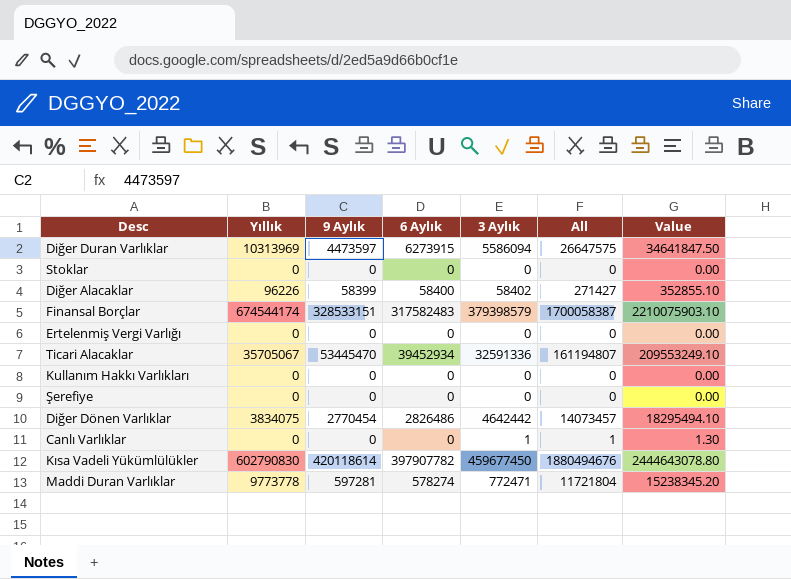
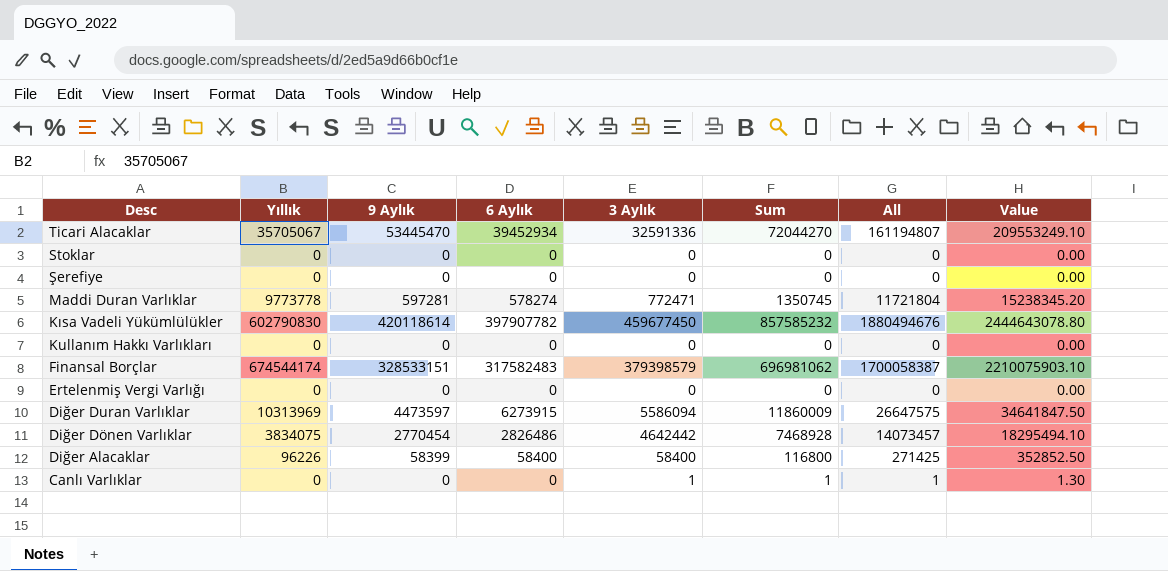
row order: none -> Desc descending
column Sum | formula: none -> [6 Aylık] + [3 Aylık]
Diğer Alacaklar | 3 Aylık: 58402 -> 58400
Diğer Alacaklar | All: 271427 -> 271425
Diğer Alacaklar | Value: 352855.10 -> 352852.50

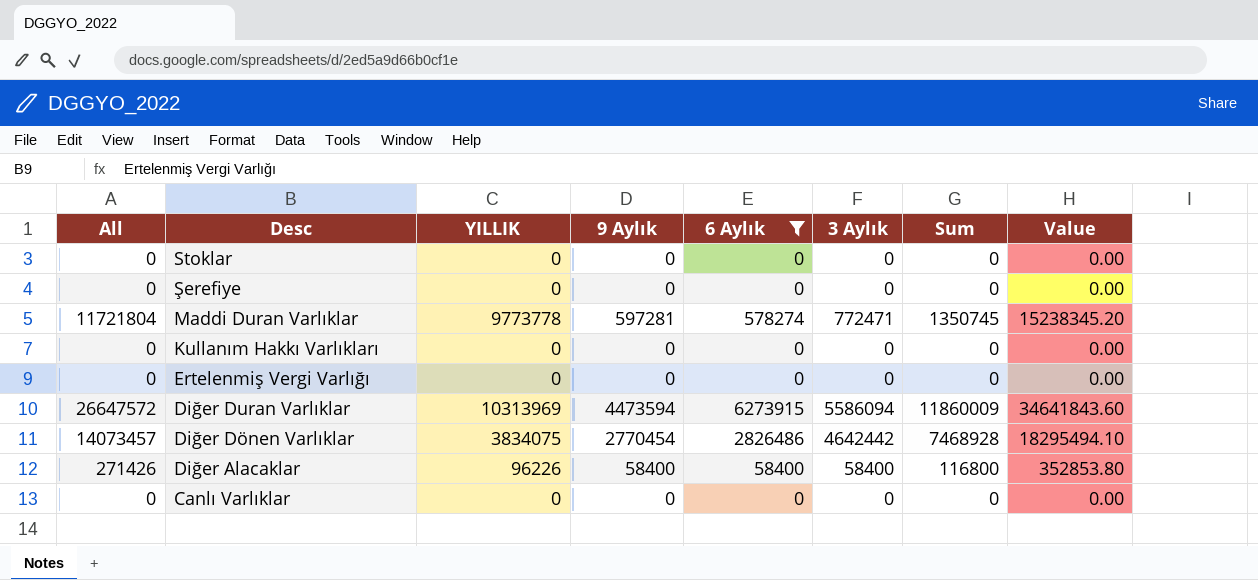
filter: none -> 6 Aylık <= 6273915
column All | position: 7 -> 1
column name: Yıllık -> YILLIK
Diğer Duran Varlıklar | All: 26647575 -> 26647572
Diğer Duran Varlıklar | 9 Aylık: 4473597 -> 4473594
Diğer Duran Varlıklar | Value: 34641847.50 -> 34641843.60
Diğer Alacaklar | All: 271425 -> 271426
Diğer Alacaklar | 9 Aylık: 58399 -> 58400
Diğer Alacaklar | Value: 352852.50 -> 352853.80
Canlı Varlıklar | All: 1 -> 0
Canlı Varlıklar | 3 Aylık: 1 -> 0
Canlı Varlıklar | Sum: 1 -> 0
Canlı Varlıklar | Value: 1.30 -> 0.00

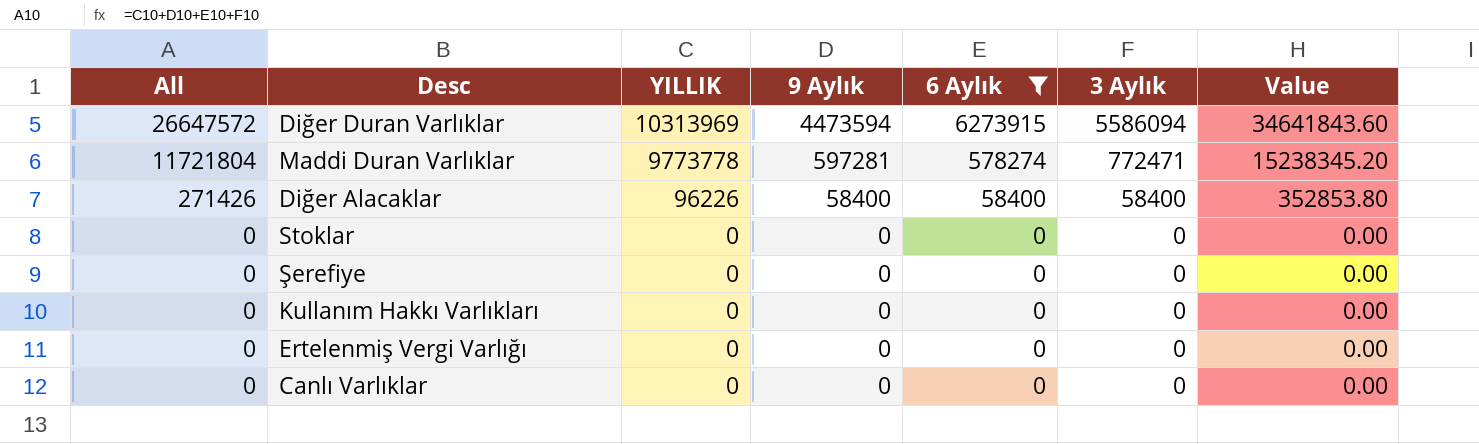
row order: Desc descending -> All descending
column Sum | formula: [6 Aylık] + [3 Aylık] -> none
row Diğer Dönen Varlıklar: 14073457 | 3834075 | 2770454 | 2826486 | 4642442 | 7468928 | 18295494.10 -> none

